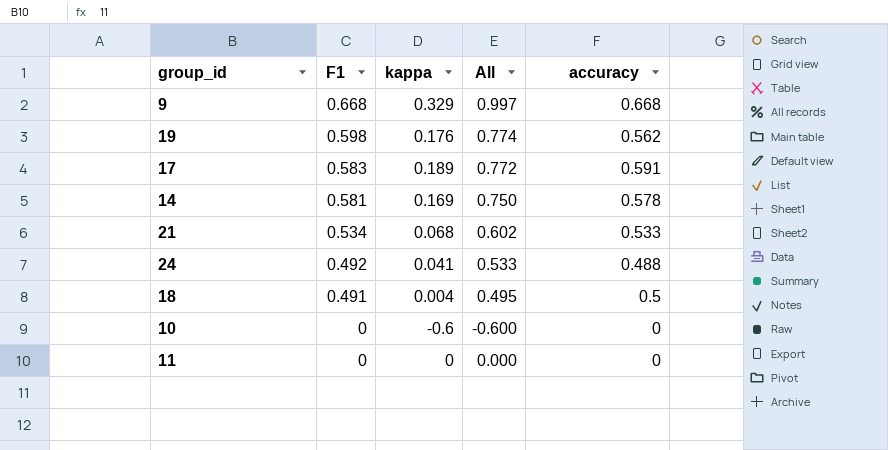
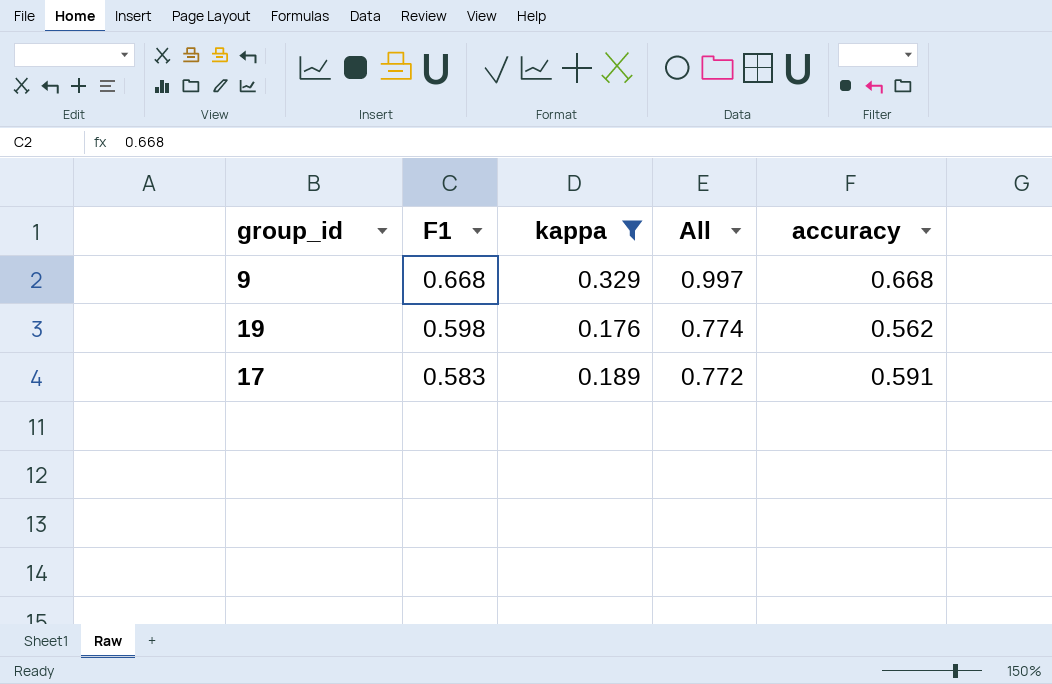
filter: none -> kappa >= 0.176

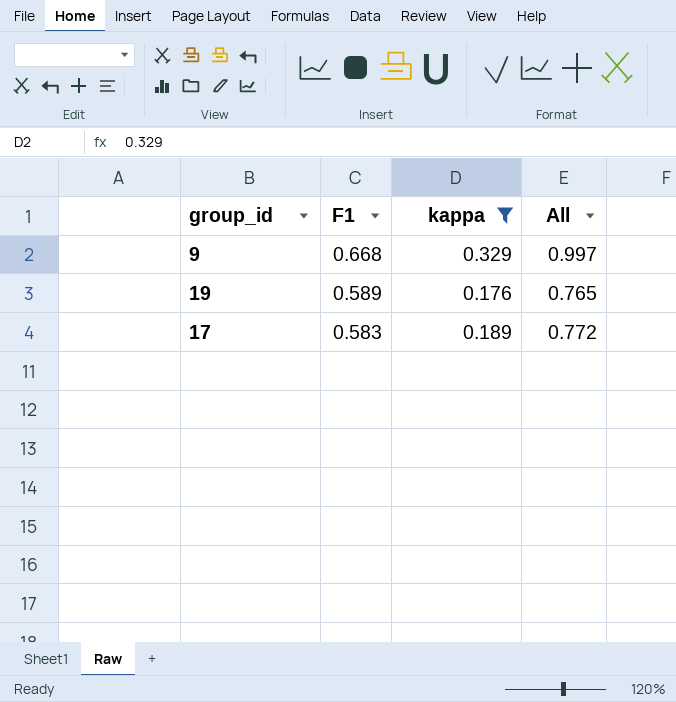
column accuracy | position: 5 -> none
19 | F1: 0.598 -> 0.589
19 | All: 0.774 -> 0.765

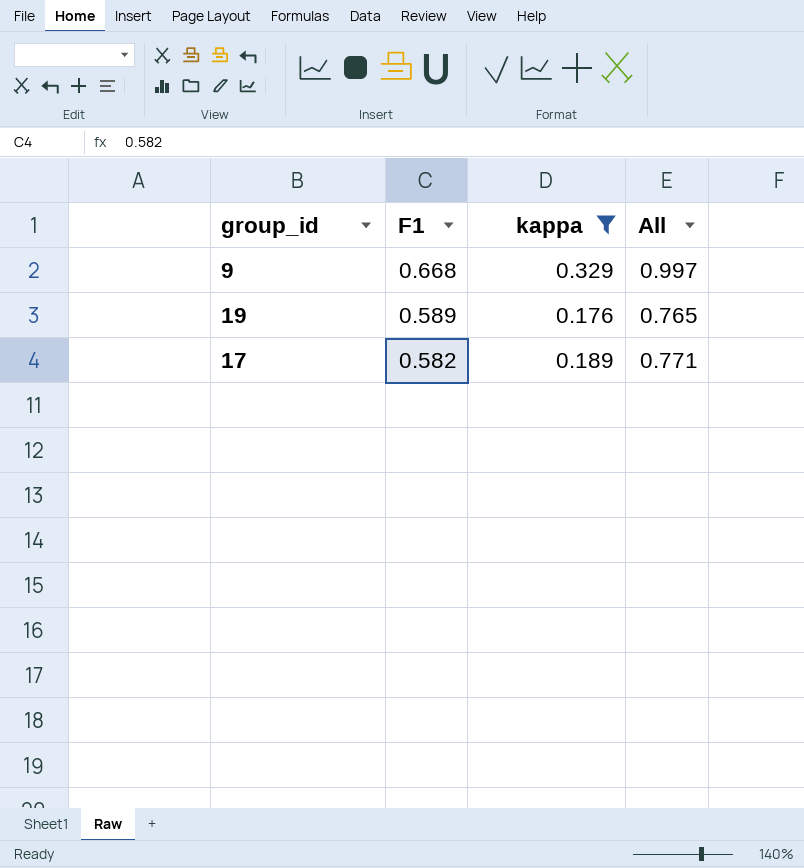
17 | F1: 0.583 -> 0.582
17 | All: 0.772 -> 0.771

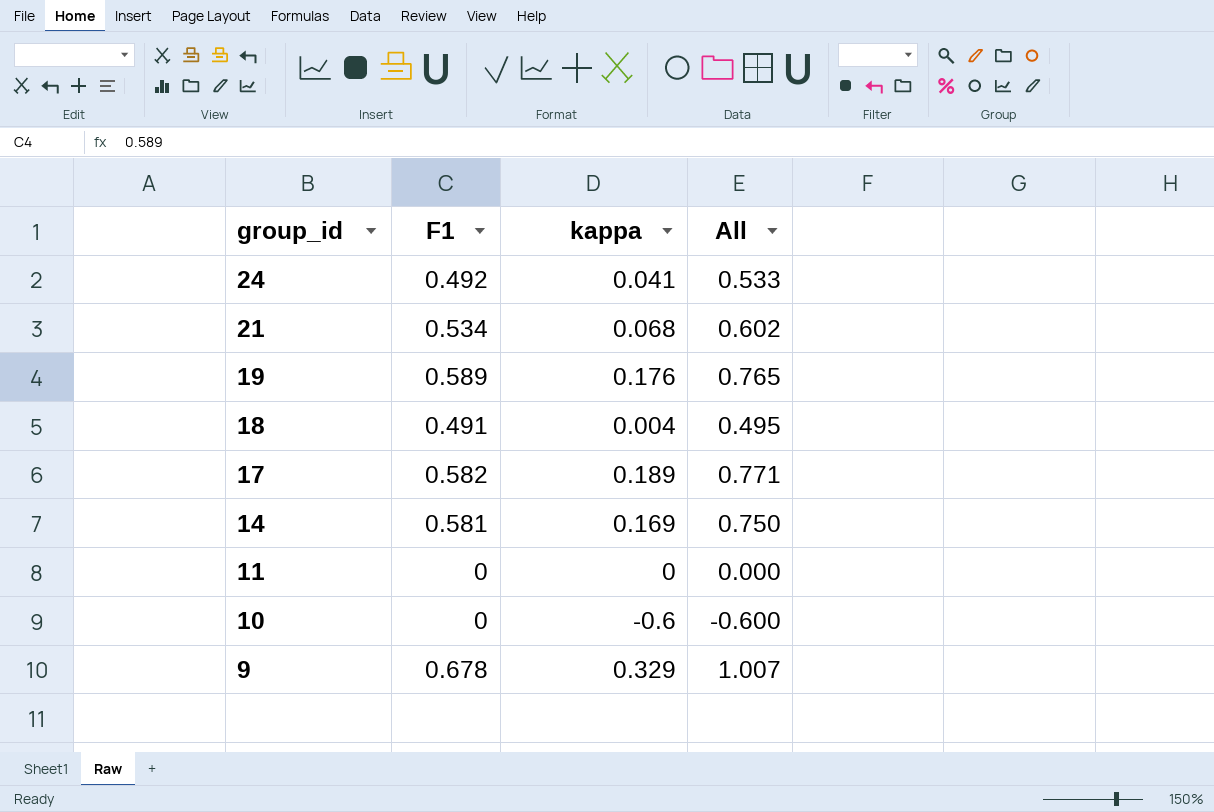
filter: kappa >= 0.176 -> none
row order: F1 descending -> group_id descending
9 | F1: 0.668 -> 0.678
9 | All: 0.997 -> 1.007

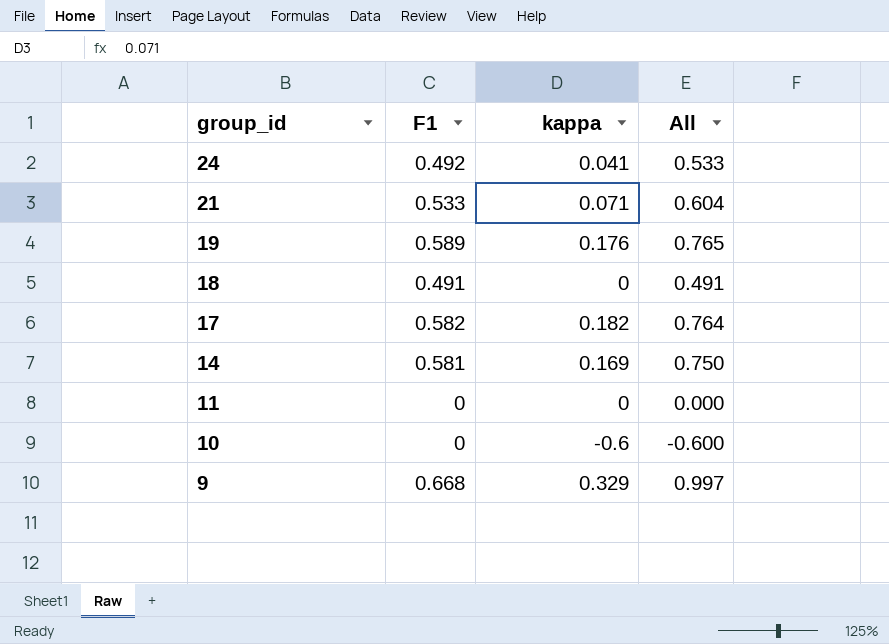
21 | F1: 0.534 -> 0.533
21 | kappa: 0.068 -> 0.071
21 | All: 0.602 -> 0.604
18 | kappa: 0.004 -> 0
18 | All: 0.495 -> 0.491
17 | kappa: 0.189 -> 0.182
17 | All: 0.771 -> 0.764
9 | F1: 0.678 -> 0.668
9 | All: 1.007 -> 0.997

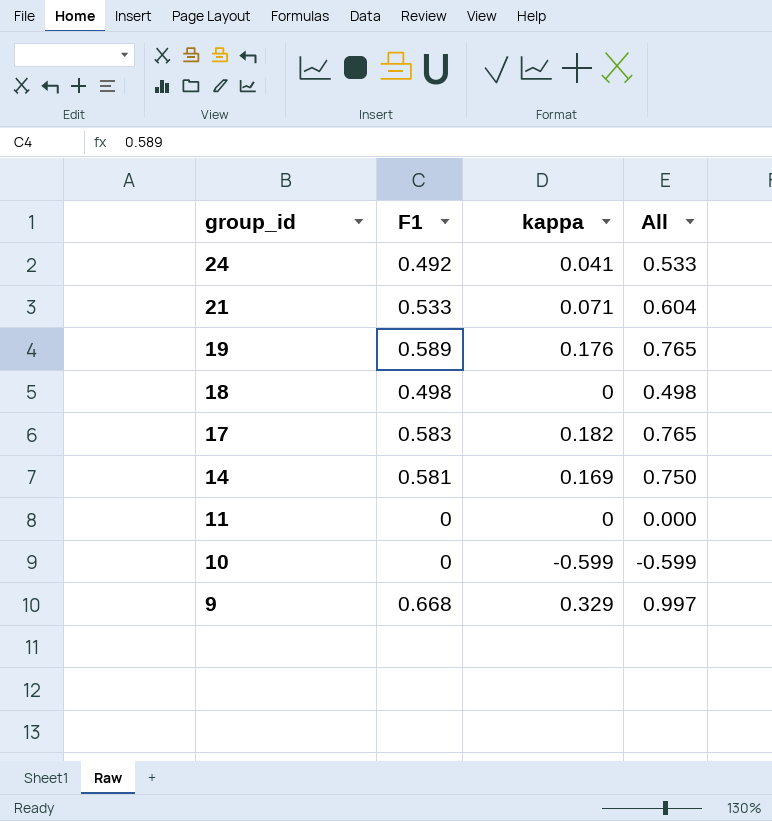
18 | F1: 0.491 -> 0.498
18 | All: 0.491 -> 0.498
17 | F1: 0.582 -> 0.583
17 | All: 0.764 -> 0.765
10 | kappa: -0.6 -> -0.599
10 | All: -0.600 -> -0.599

